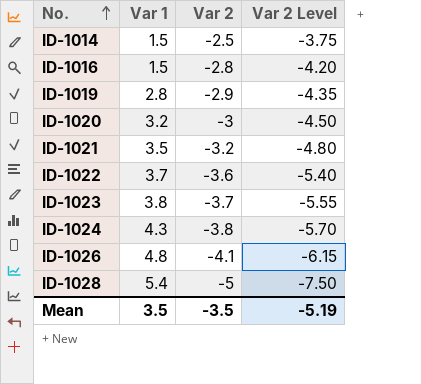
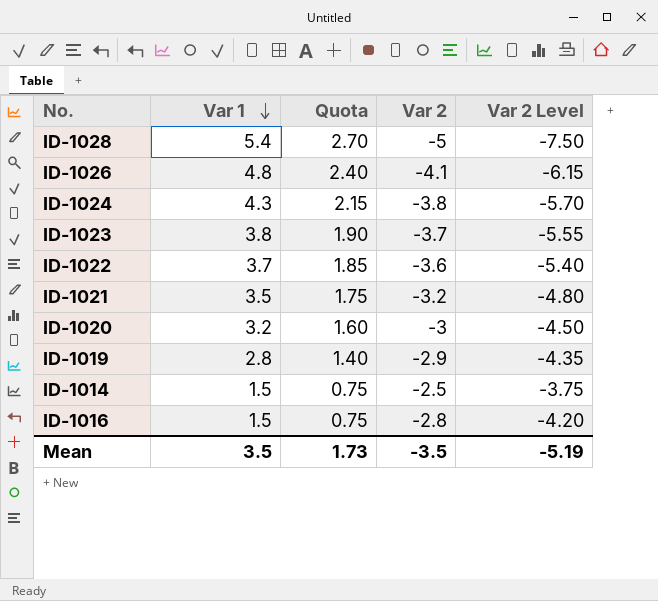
row order: No. ascending -> Var 1 descending
column Quota | formula: none -> [Var 1] * 0.5

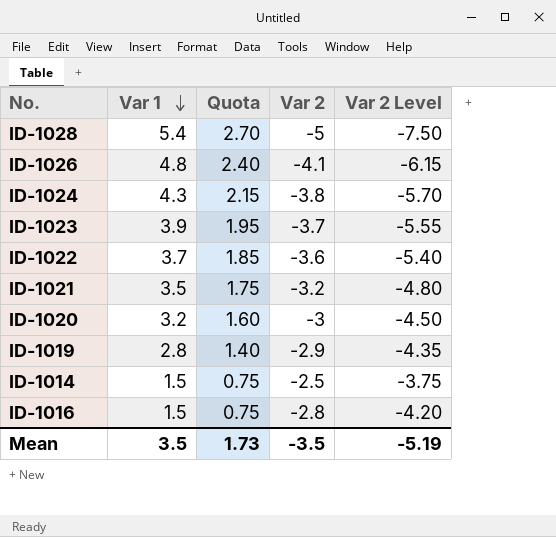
ID-1023 | Var 1: 3.8 -> 3.9
ID-1023 | Quota: 1.90 -> 1.95

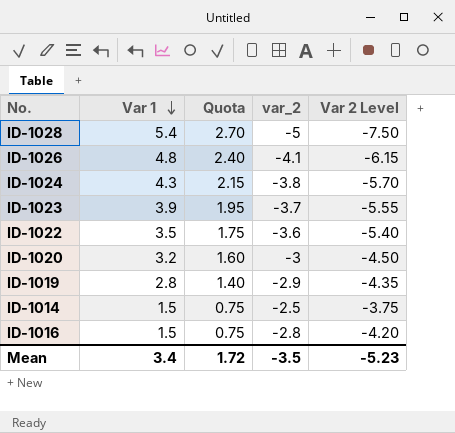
column name: Var 2 -> var_2
row ID-1021: 3.5 | 1.75 | -3.2 | -4.80 -> none
ID-1022 | Var 1: 3.7 -> 3.5
ID-1022 | Quota: 1.85 -> 1.75
Mean | Var 1: 3.5 -> 3.4
Mean | Quota: 1.73 -> 1.72
Mean | Var 2 Level: -5.19 -> -5.23

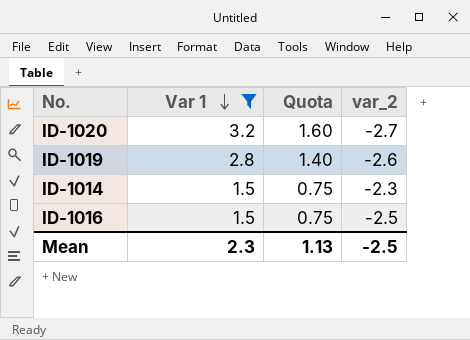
filter: none -> Var 1 <= 3.2
column Var 2 Level | formula: [var_2] * 1.5 -> none
ID-1020 | var_2: -3 -> -2.7
ID-1019 | var_2: -2.9 -> -2.6
ID-1014 | var_2: -2.5 -> -2.3
ID-1016 | var_2: -2.8 -> -2.5
Mean | Var 1: 3.4 -> 2.3
Mean | Quota: 1.72 -> 1.13
Mean | var_2: -3.5 -> -2.5

